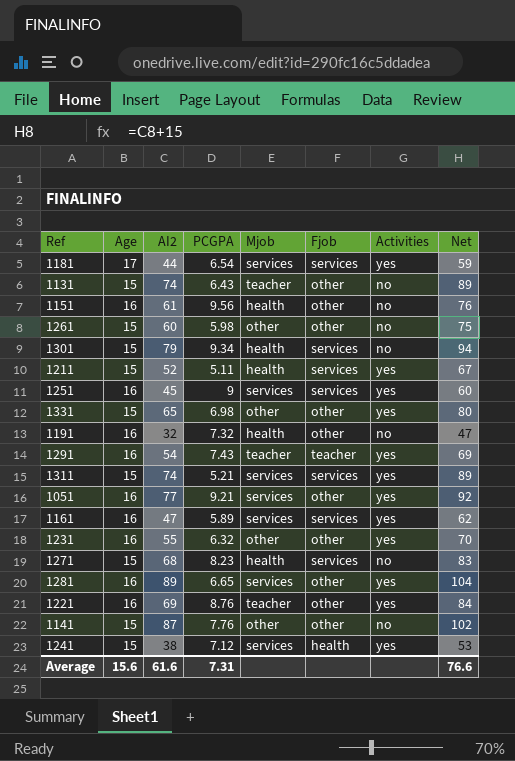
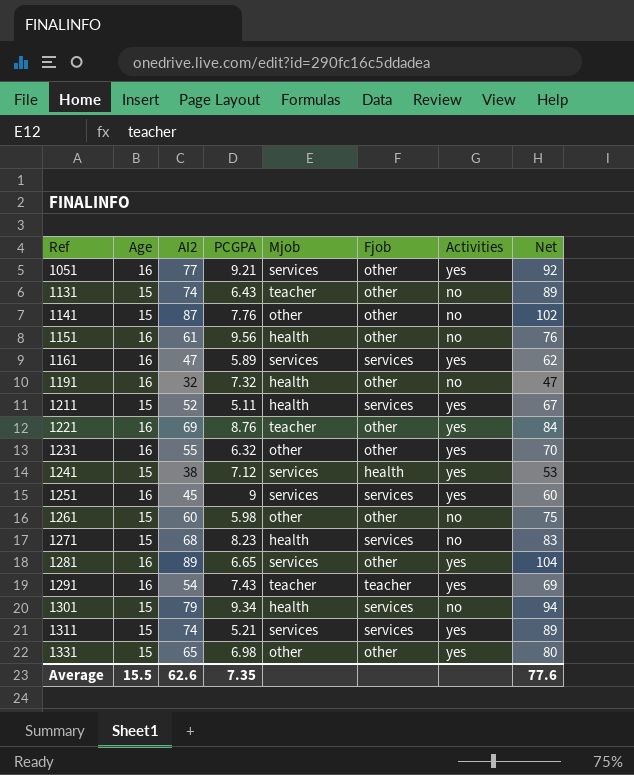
row order: none -> Ref ascending
row 1181: 17 | 44 | 6.54 | services | services | yes | 59 -> none
Average | Age: 15.6 -> 15.5
Average | AI2: 61.6 -> 62.6
Average | PCGPA: 7.31 -> 7.35
Average | Net: 76.6 -> 77.6

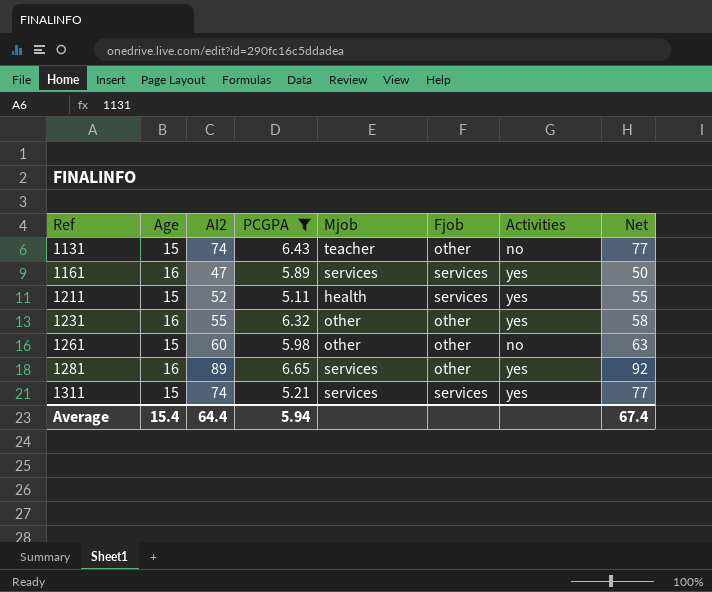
filter: none -> PCGPA <= 6.65
column Net | formula: [AI2] + 15 -> [AI2] + 3
Average | Age: 15.5 -> 15.4
Average | AI2: 62.6 -> 64.4
Average | PCGPA: 7.35 -> 5.94
Average | Net: 77.6 -> 67.4

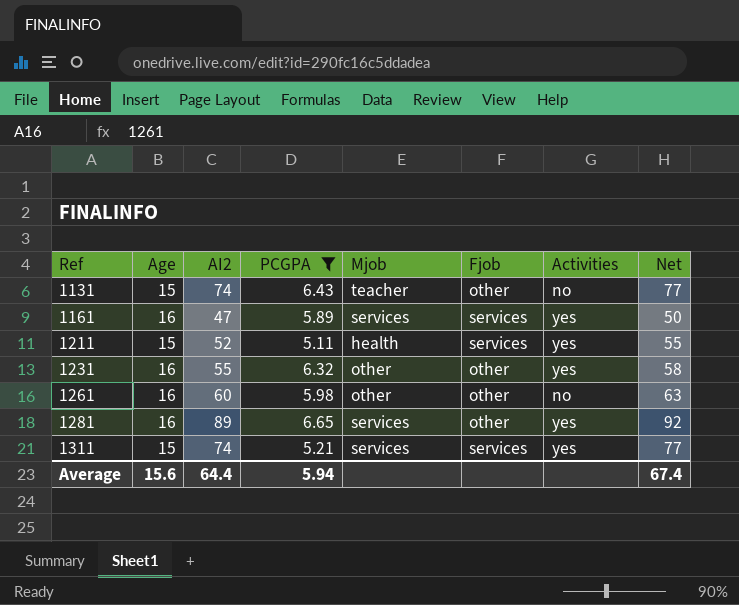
1261 | Age: 15 -> 16
Average | Age: 15.4 -> 15.6

